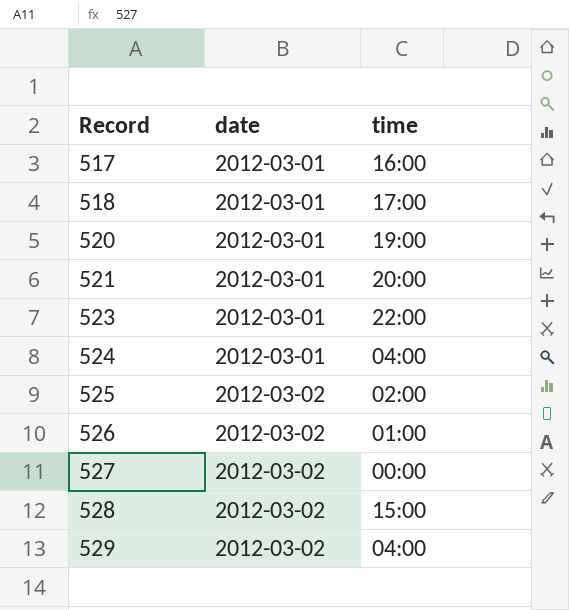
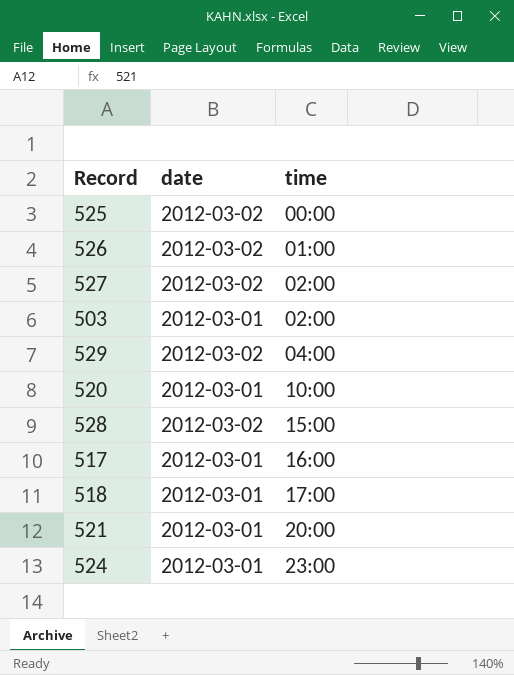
row order: Record ascending -> time ascending
row 523: 2012-03-01 | 22:00 -> none
525 | time: 02:00 -> 00:00
527 | time: 00:00 -> 02:00
row 503: none -> 2012-03-01 | 02:00
520 | time: 19:00 -> 10:00
524 | time: 04:00 -> 23:00

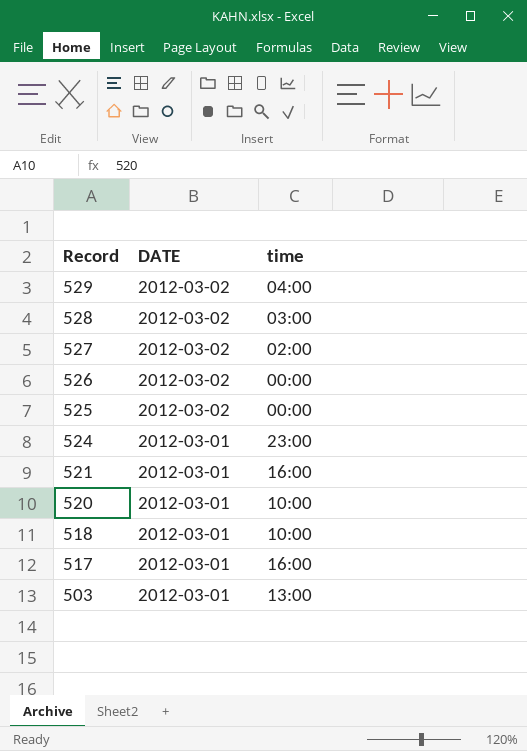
row order: time ascending -> Record descending
column name: date -> DATE
528 | time: 15:00 -> 03:00
526 | time: 01:00 -> 00:00
521 | time: 20:00 -> 16:00
518 | time: 17:00 -> 10:00
503 | time: 02:00 -> 13:00

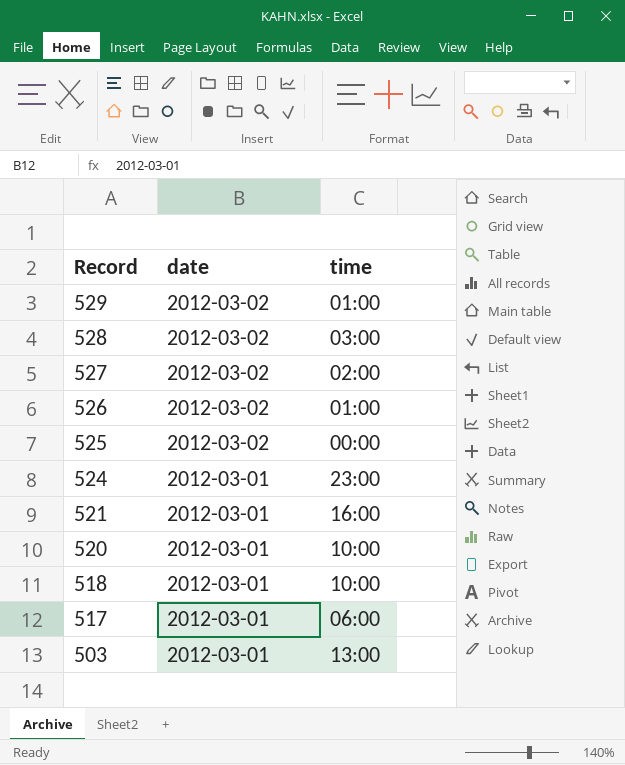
column name: DATE -> date
529 | time: 04:00 -> 01:00
526 | time: 00:00 -> 01:00
517 | time: 16:00 -> 06:00

